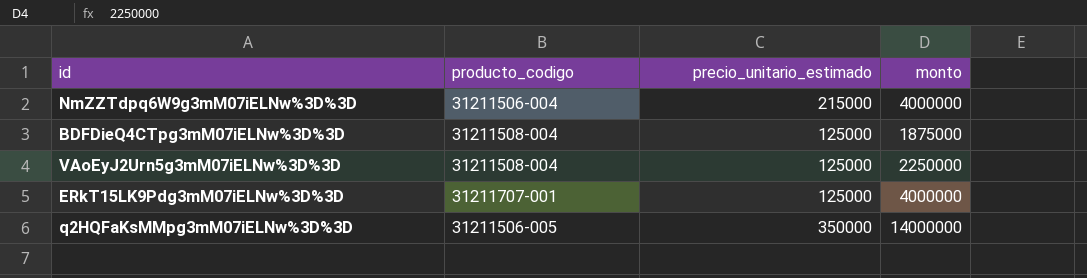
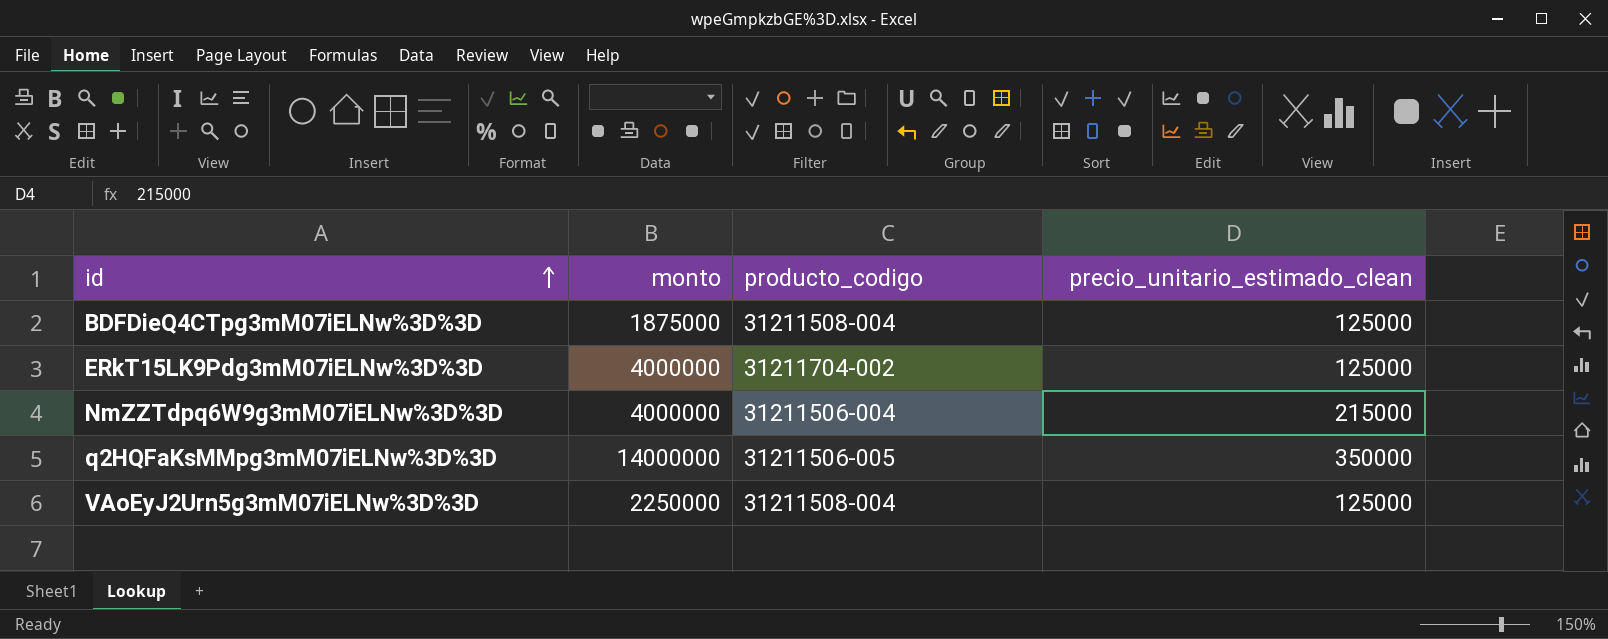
row order: none -> id ascending
column monto | position: 4 -> 2
column name: precio_unitario_estimado -> precio_unitario_estimado_clean
ERkT15LK9Pdg3mM07iELNw%3D%3D | producto_codigo: 31211707-001 -> 31211704-002

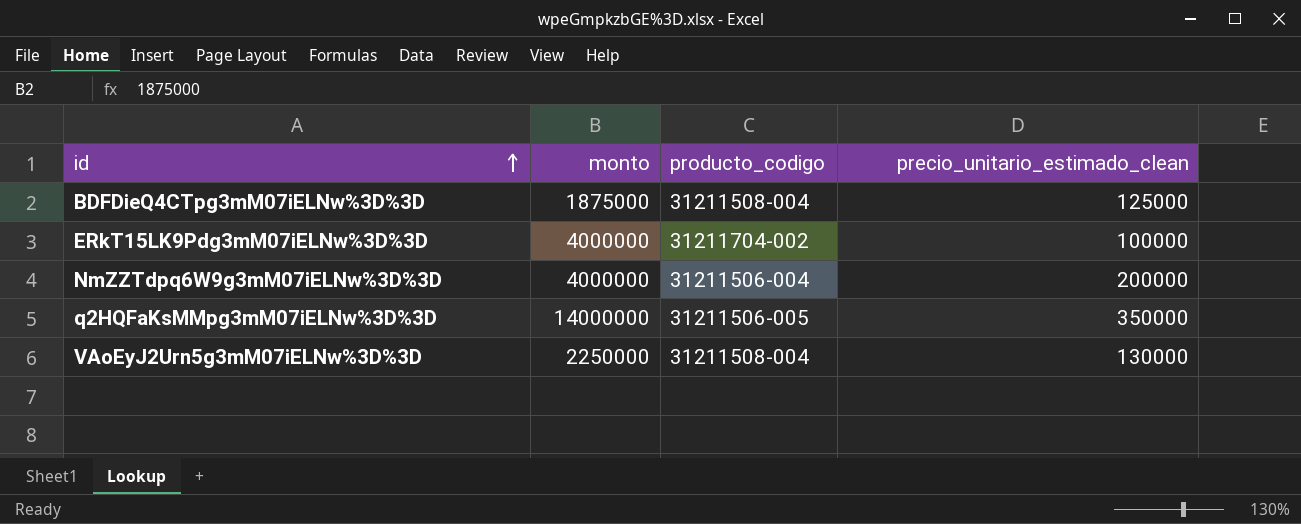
ERkT15LK9Pdg3mM07iELNw%3D%3D | precio_unitario_estimado_clean: 125000 -> 100000
NmZZTdpq6W9g3mM07iELNw%3D%3D | precio_unitario_estimado_clean: 215000 -> 200000
VAoEyJ2Urn5g3mM07iELNw%3D%3D | precio_unitario_estimado_clean: 125000 -> 130000

